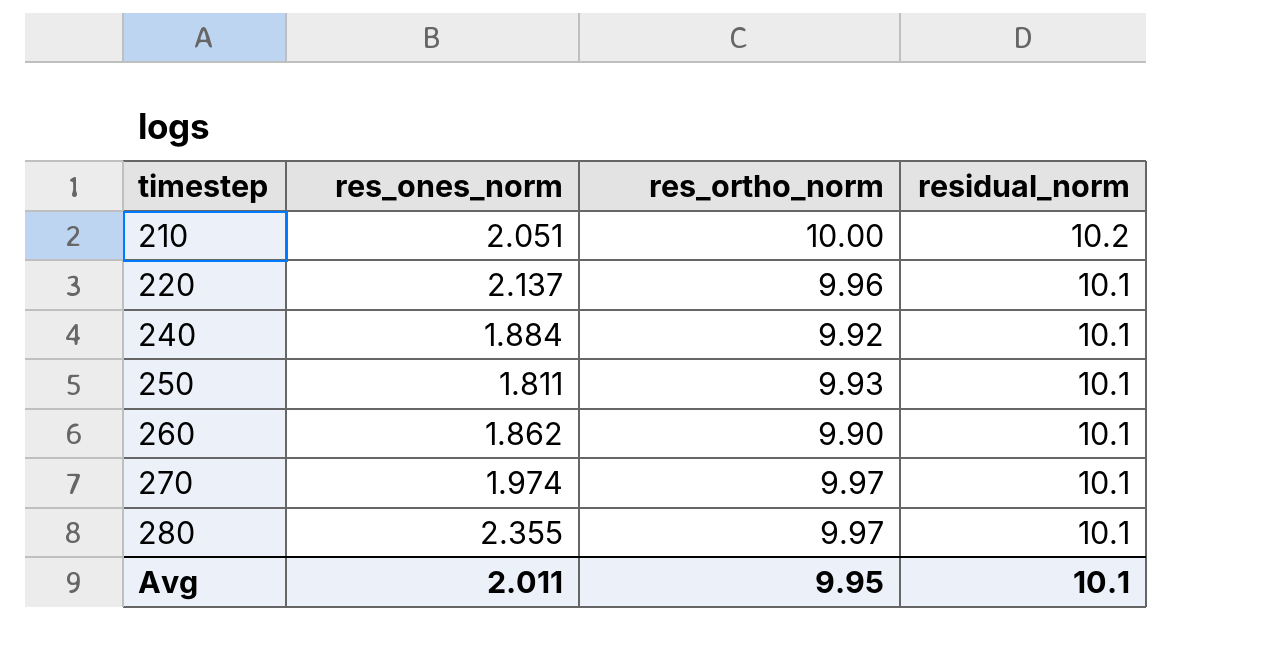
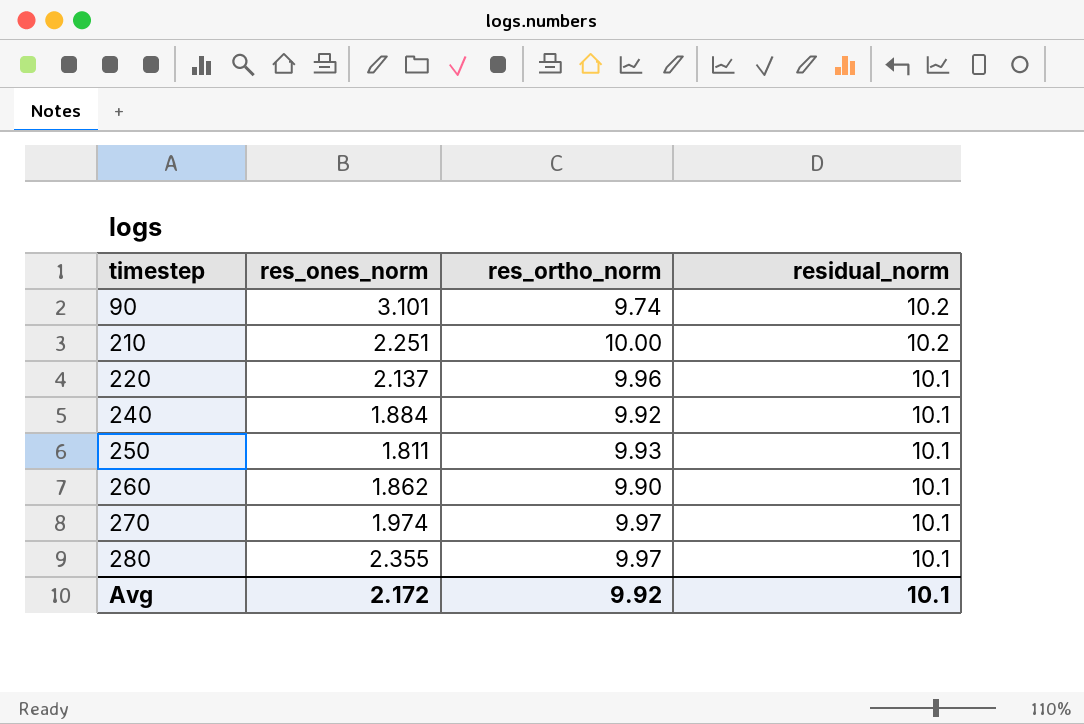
row 90: none -> 3.101 | 9.74 | 10.2
210 | res_ones_norm: 2.051 -> 2.251
Avg | res_ones_norm: 2.011 -> 2.172
Avg | res_ortho_norm: 9.95 -> 9.92

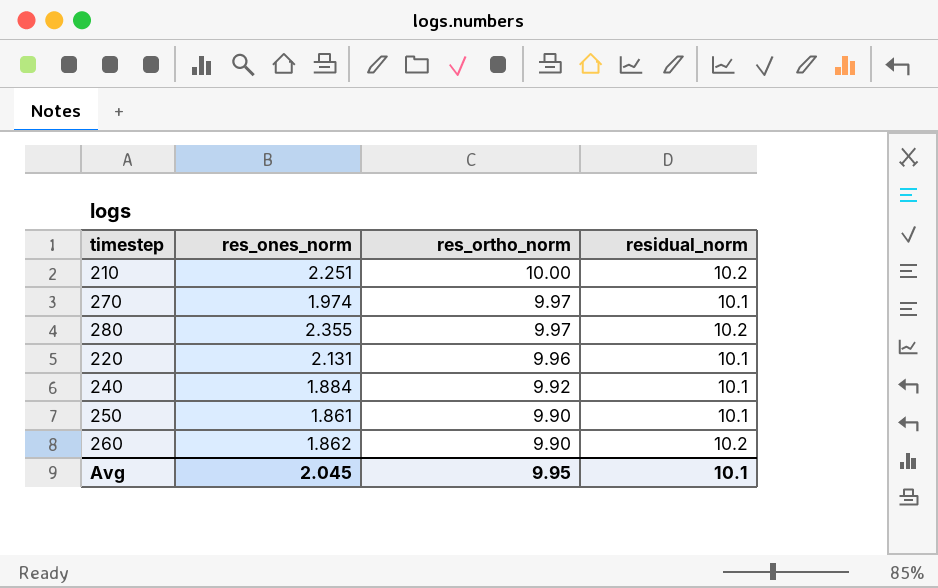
row order: timestep ascending -> res_ortho_norm descending
row 90: 3.101 | 9.74 | 10.2 -> none
280 | residual_norm: 10.1 -> 10.2
220 | res_ones_norm: 2.137 -> 2.131
250 | res_ones_norm: 1.811 -> 1.861
250 | res_ortho_norm: 9.93 -> 9.90
260 | residual_norm: 10.1 -> 10.2
Avg | res_ones_norm: 2.172 -> 2.045
Avg | res_ortho_norm: 9.92 -> 9.95

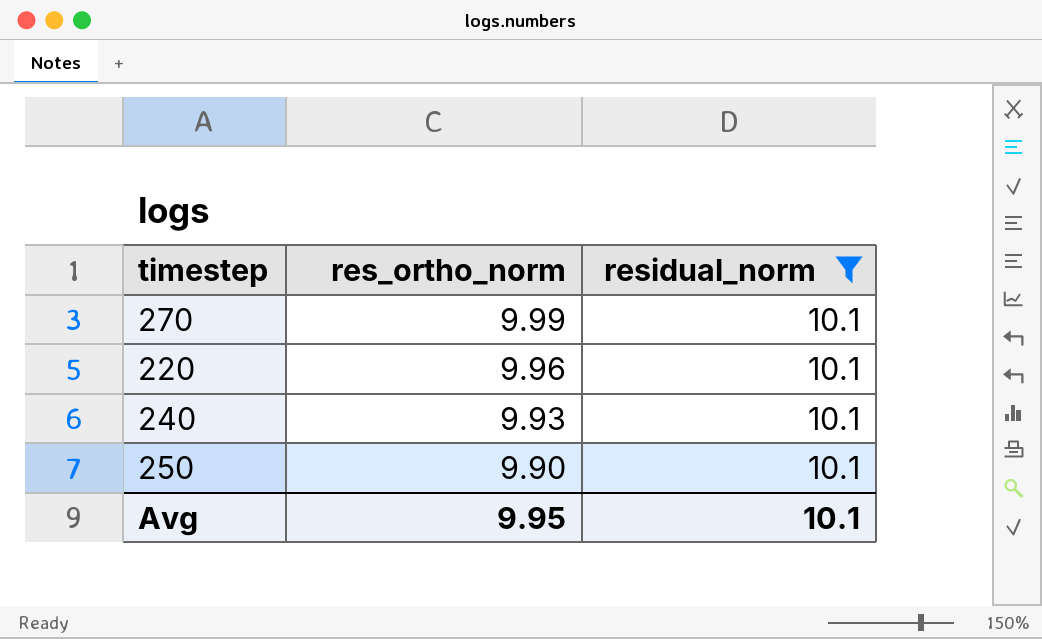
filter: none -> residual_norm = 10.1
column res_ones_norm | position: 2 -> none
270 | res_ortho_norm: 9.97 -> 9.99
240 | res_ortho_norm: 9.92 -> 9.93

